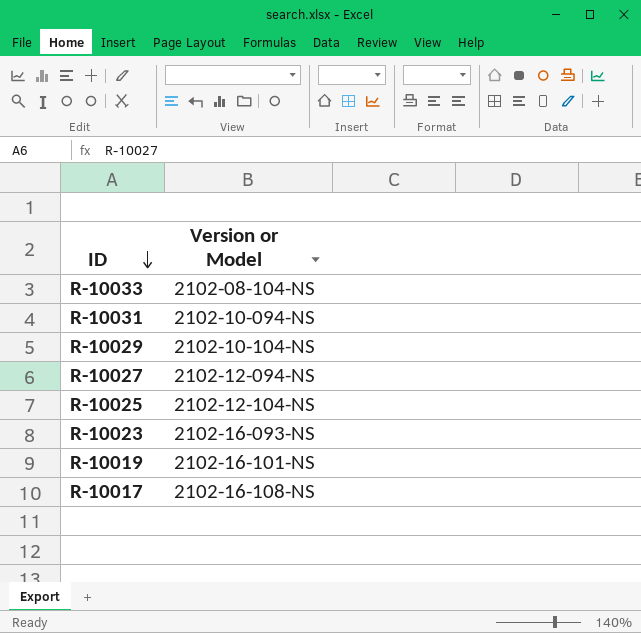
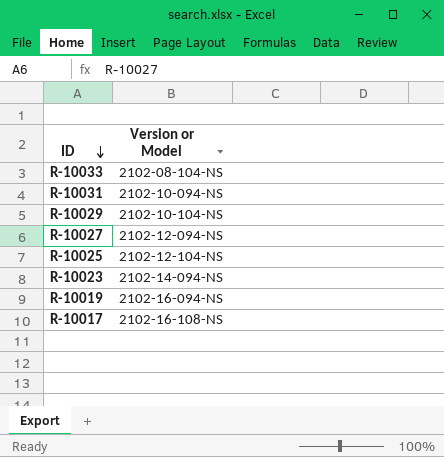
R-10023 | Version or Model: 2102-16-093-NS -> 2102-14-094-NS
R-10019 | Version or Model: 2102-16-101-NS -> 2102-16-094-NS

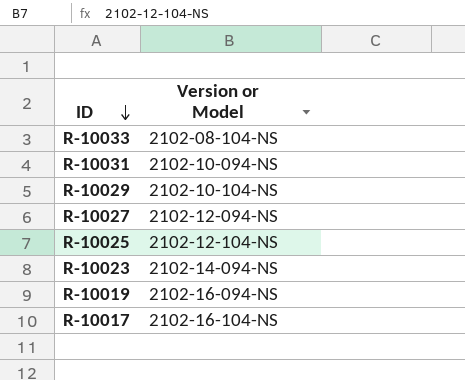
R-10017 | Version or Model: 2102-16-108-NS -> 2102-16-104-NS

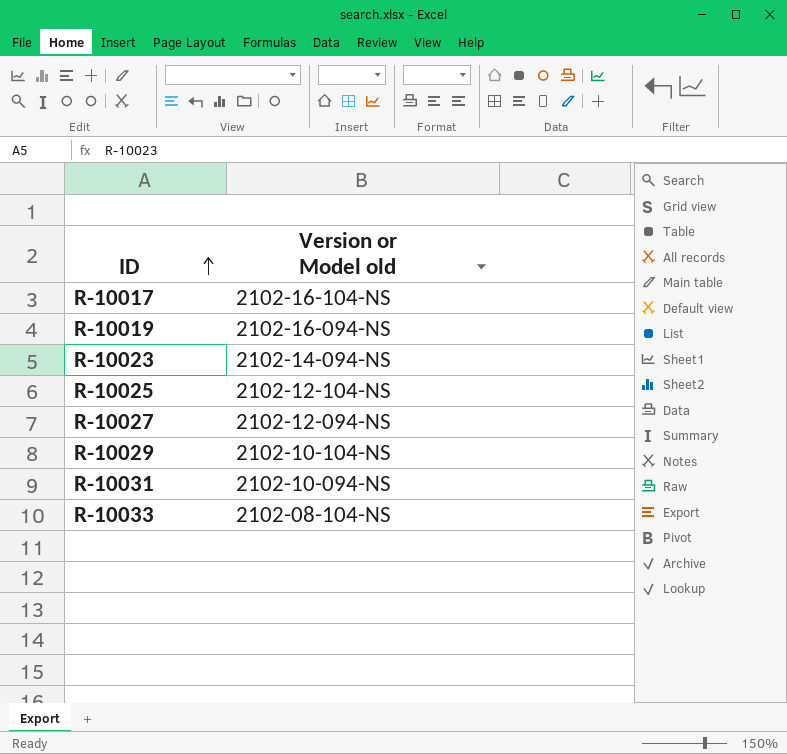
row order: ID descending -> ID ascending
column name: Version or Model -> Version or Model old

